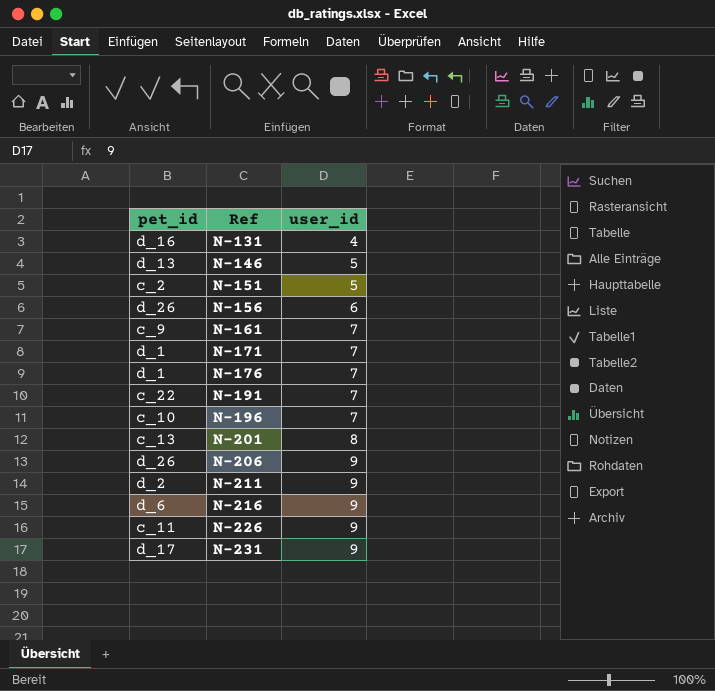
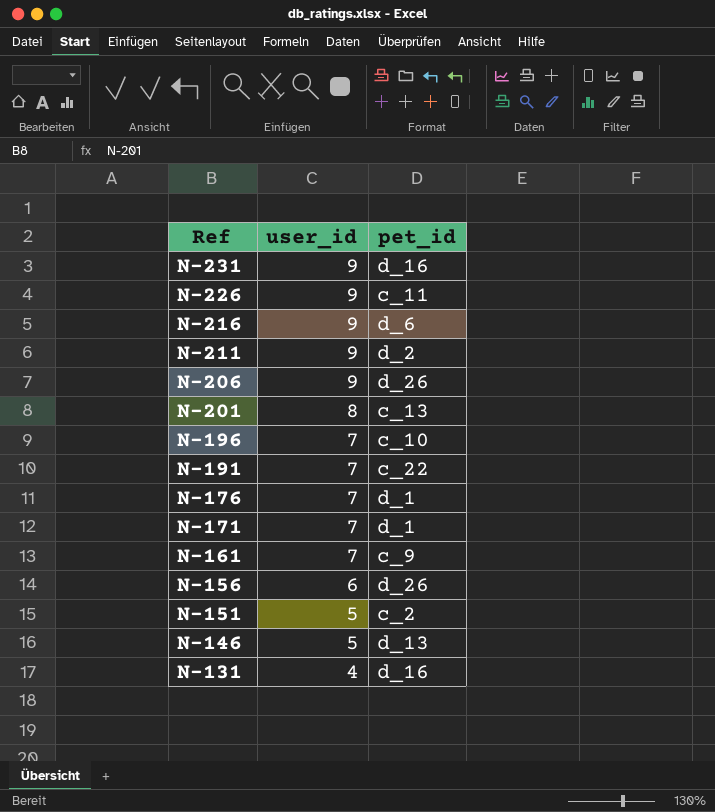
row order: Ref ascending -> Ref descending
column pet_id | position: 1 -> 3
N-231 | pet_id: d_17 -> d_16

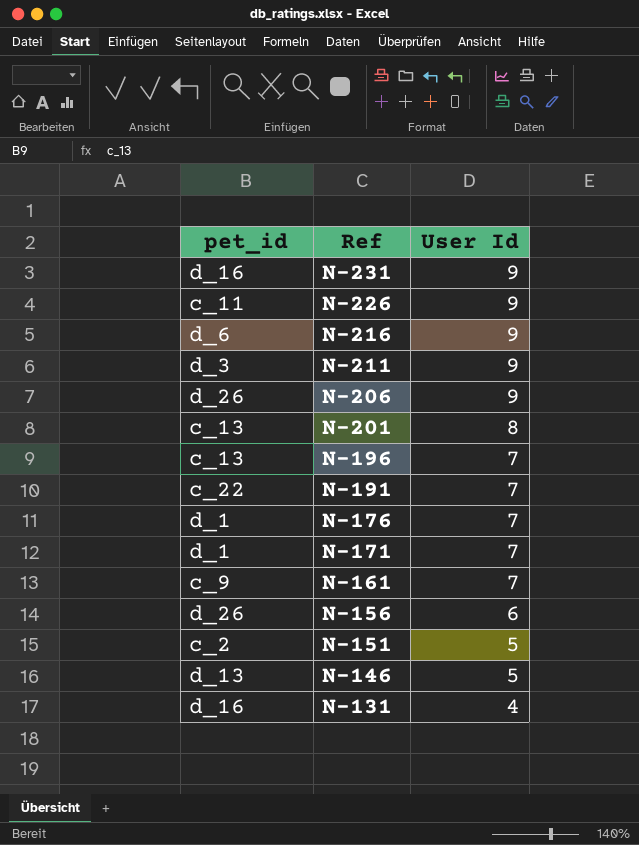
column pet_id | position: 3 -> 1
column name: user_id -> User Id
N-211 | pet_id: d_2 -> d_3
N-196 | pet_id: c_10 -> c_13

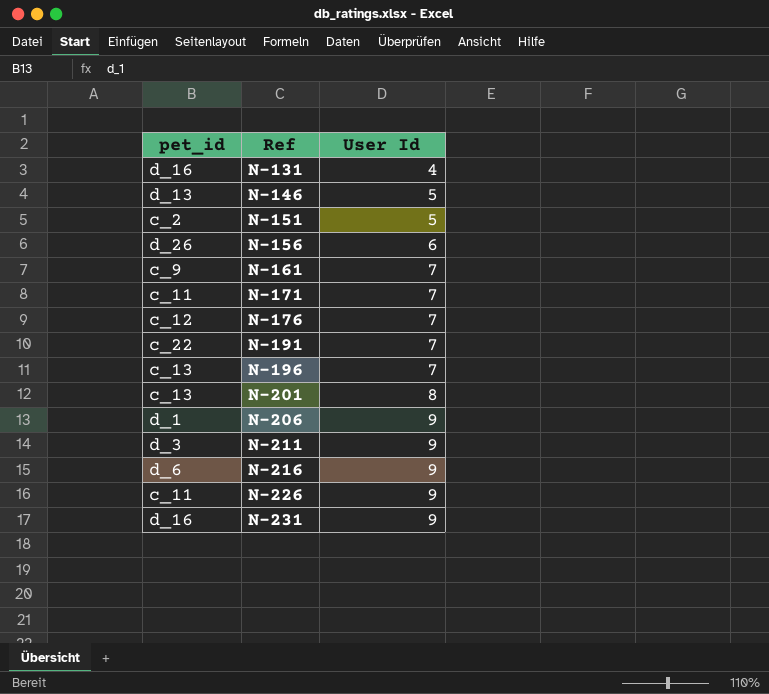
row order: Ref descending -> Ref ascending
N-171 | pet_id: d_1 -> c_11
N-176 | pet_id: d_1 -> c_12
N-206 | pet_id: d_26 -> d_1

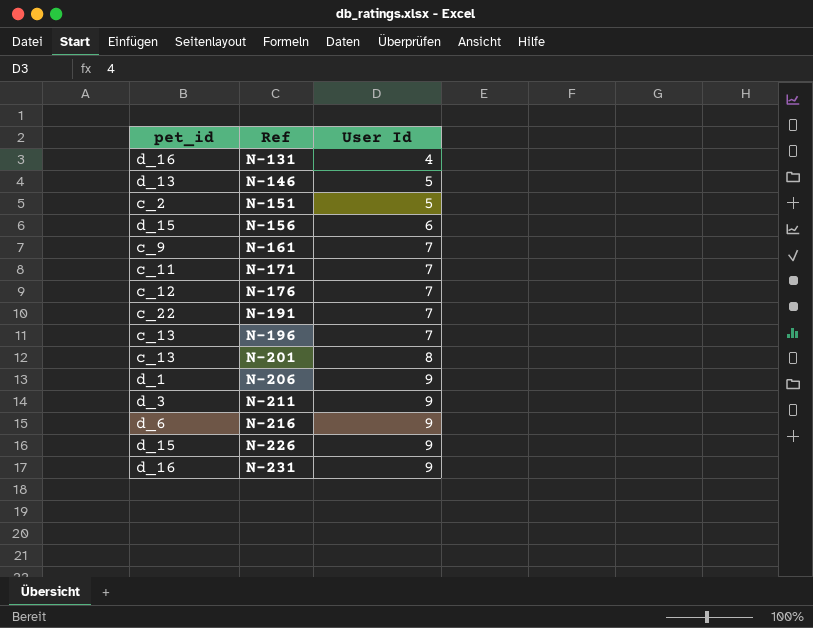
N-156 | pet_id: d_26 -> d_15
N-226 | pet_id: c_11 -> d_15

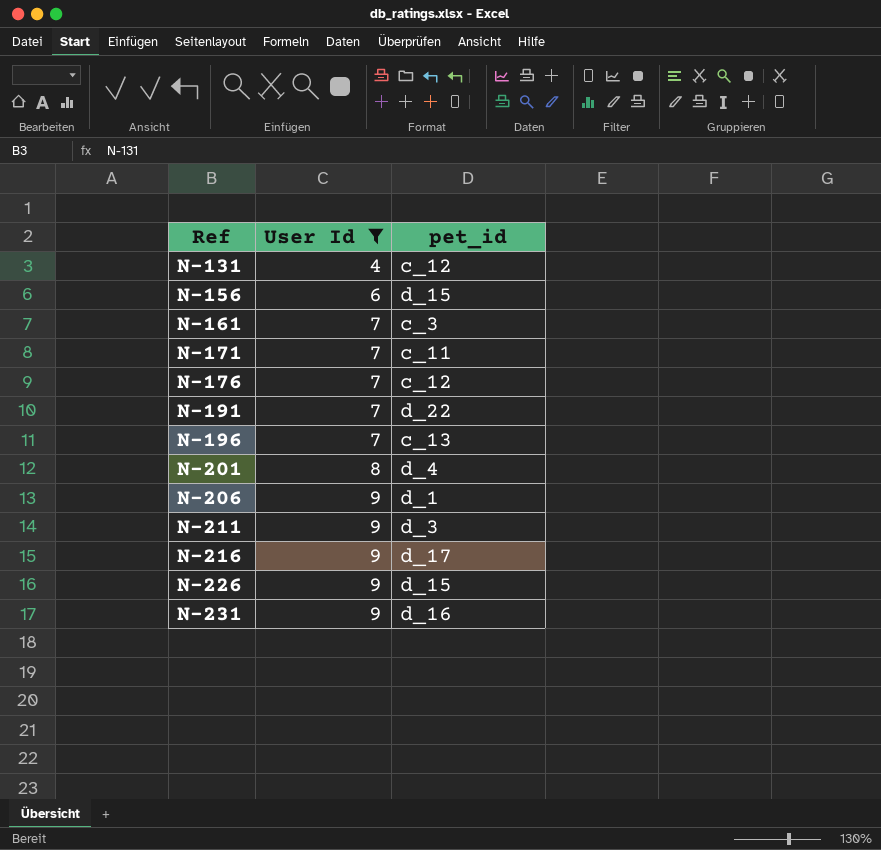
filter: none -> User Id != 5
column pet_id | position: 1 -> 3
N-131 | pet_id: d_16 -> c_12
N-161 | pet_id: c_9 -> c_3
N-191 | pet_id: c_22 -> d_22
N-201 | pet_id: c_13 -> d_4
N-216 | pet_id: d_6 -> d_17

